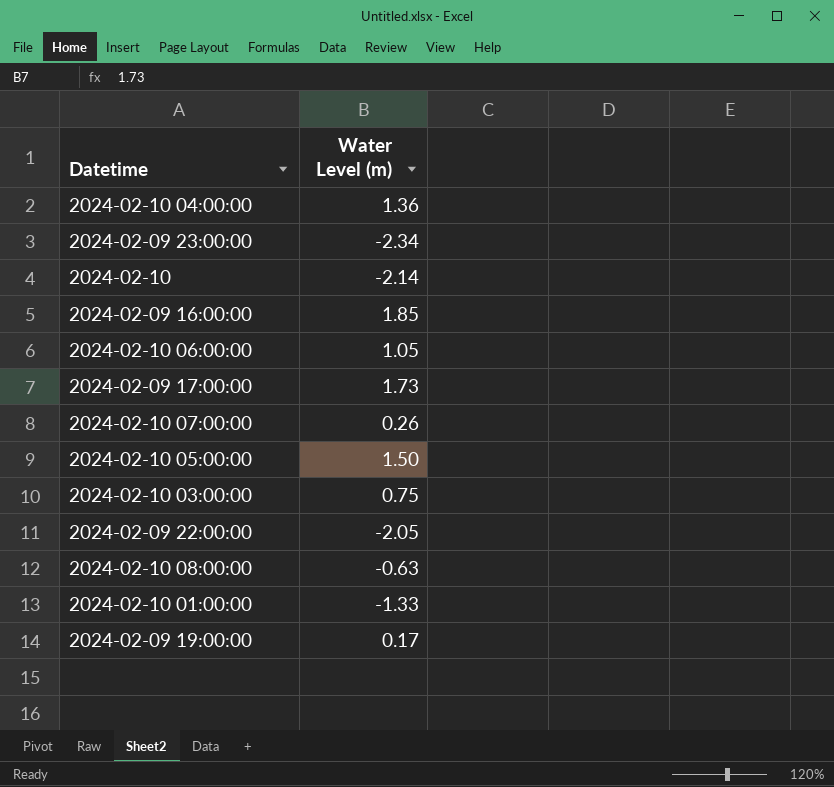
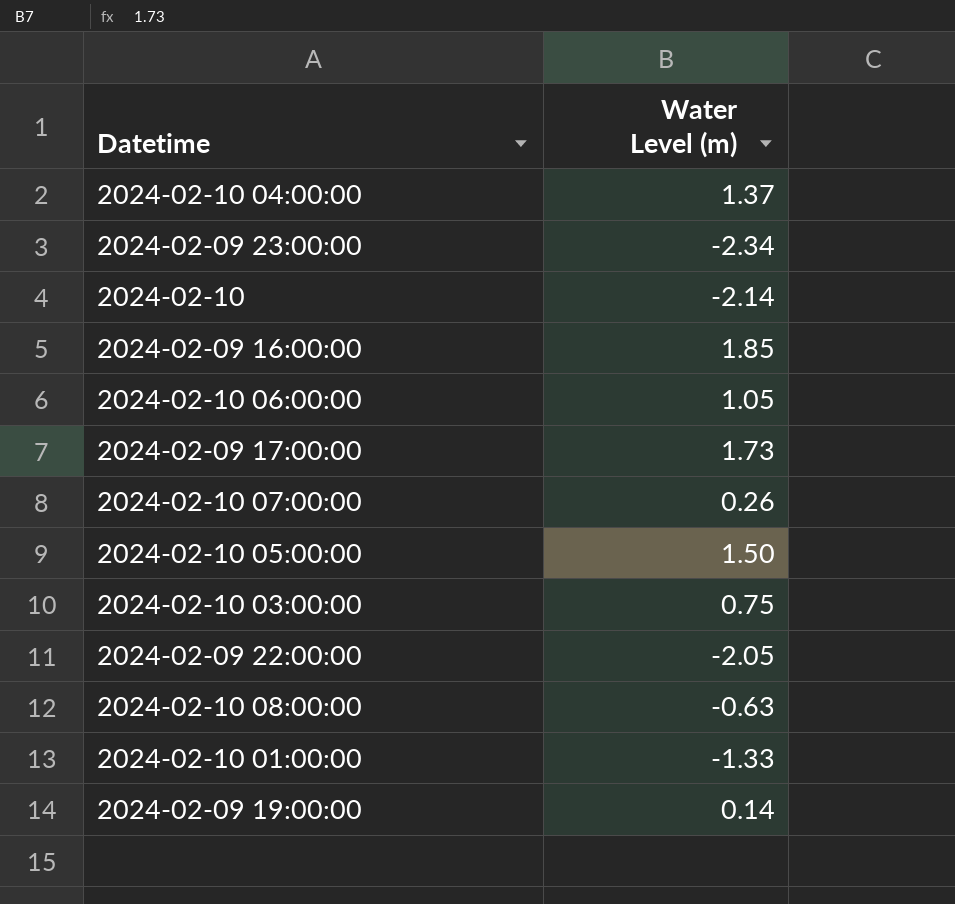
2024-02-10 04:00:00 | Water Level (m): 1.36 -> 1.37
2024-02-09 19:00:00 | Water Level (m): 0.17 -> 0.14

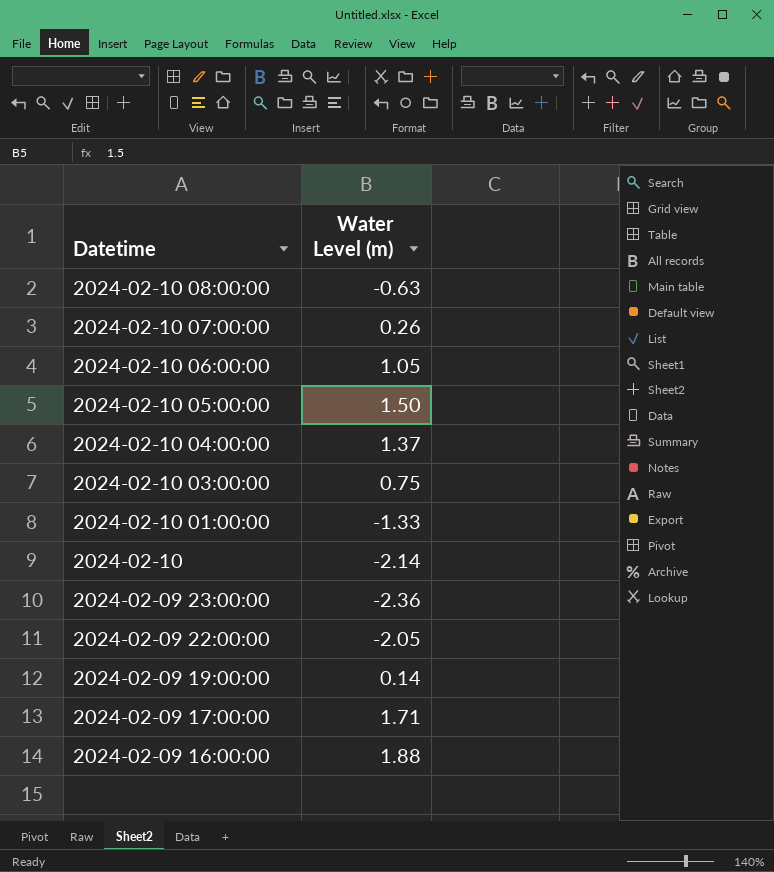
row order: none -> Datetime descending
2024-02-09 23:00:00 | Water Level (m): -2.34 -> -2.36
2024-02-09 17:00:00 | Water Level (m): 1.73 -> 1.71
2024-02-09 16:00:00 | Water Level (m): 1.85 -> 1.88

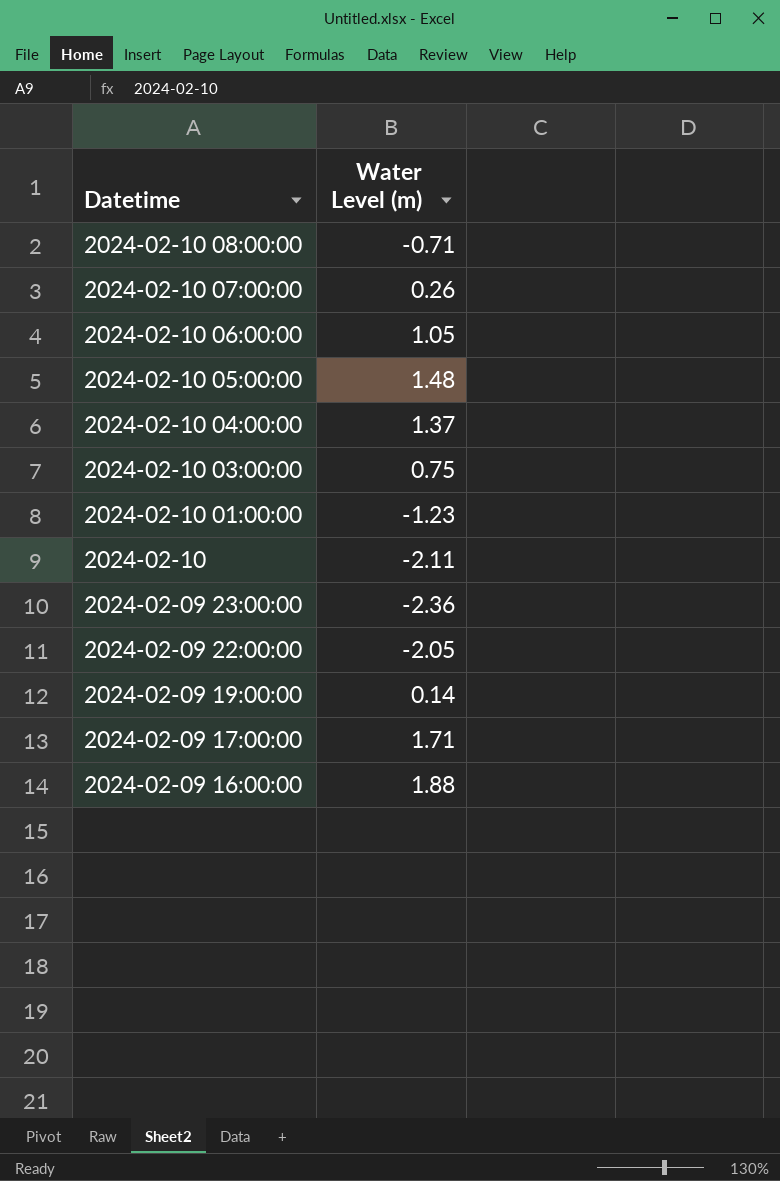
2024-02-10 08:00:00 | Water Level (m): -0.63 -> -0.71
2024-02-10 05:00:00 | Water Level (m): 1.50 -> 1.48
2024-02-10 01:00:00 | Water Level (m): -1.33 -> -1.23
2024-02-10 | Water Level (m): -2.14 -> -2.11

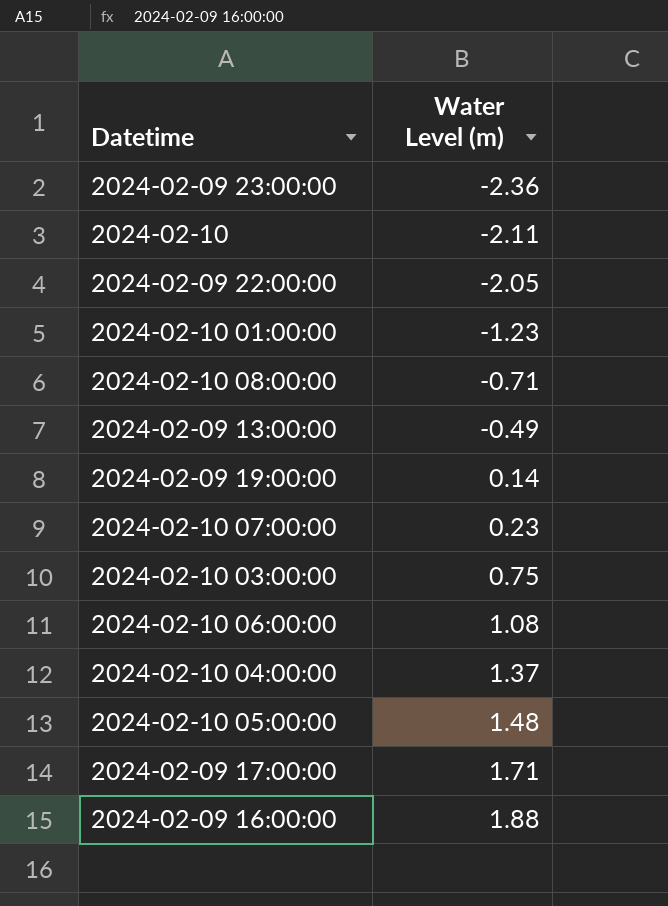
row order: Datetime descending -> Water Level (m) ascending
row 2024-02-09 13:00:00: none -> -0.49
2024-02-10 07:00:00 | Water Level (m): 0.26 -> 0.23
2024-02-10 06:00:00 | Water Level (m): 1.05 -> 1.08

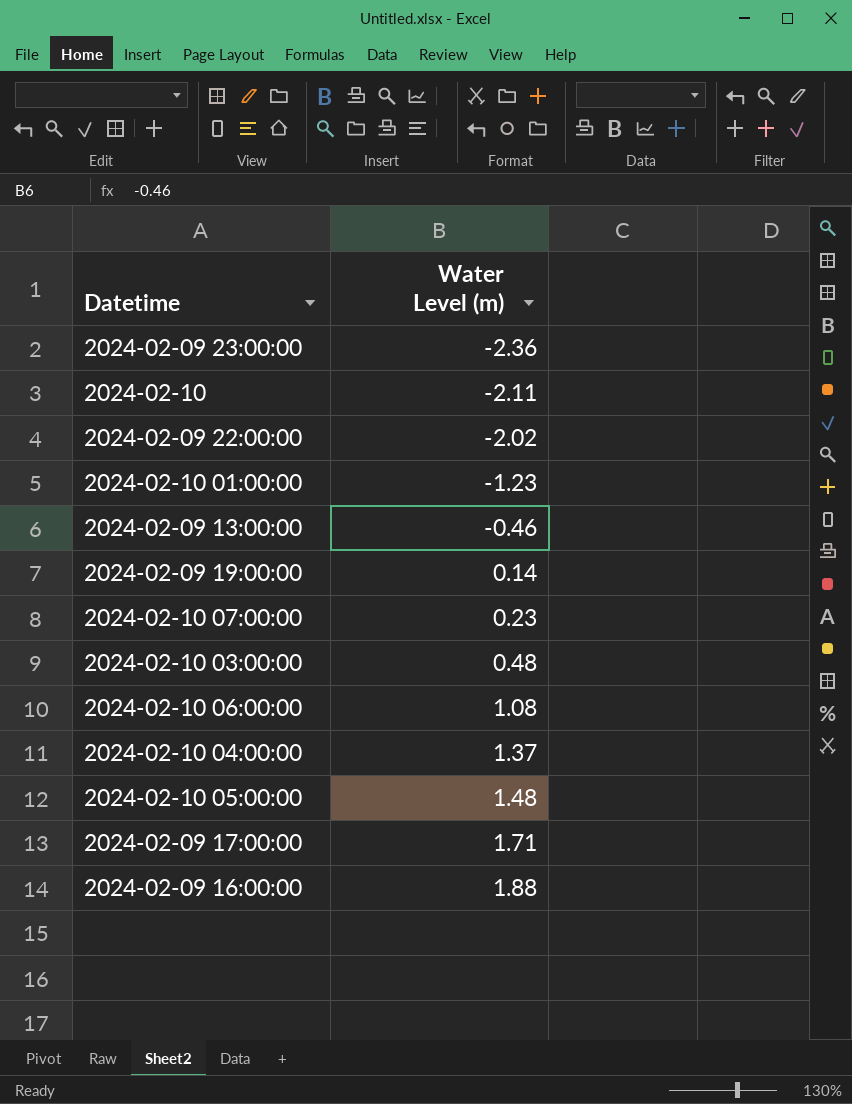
row 2024-02-10 08:00:00: -0.71 -> none
2024-02-09 22:00:00 | Water Level (m): -2.05 -> -2.02
2024-02-09 13:00:00 | Water Level (m): -0.49 -> -0.46
2024-02-10 03:00:00 | Water Level (m): 0.75 -> 0.48

